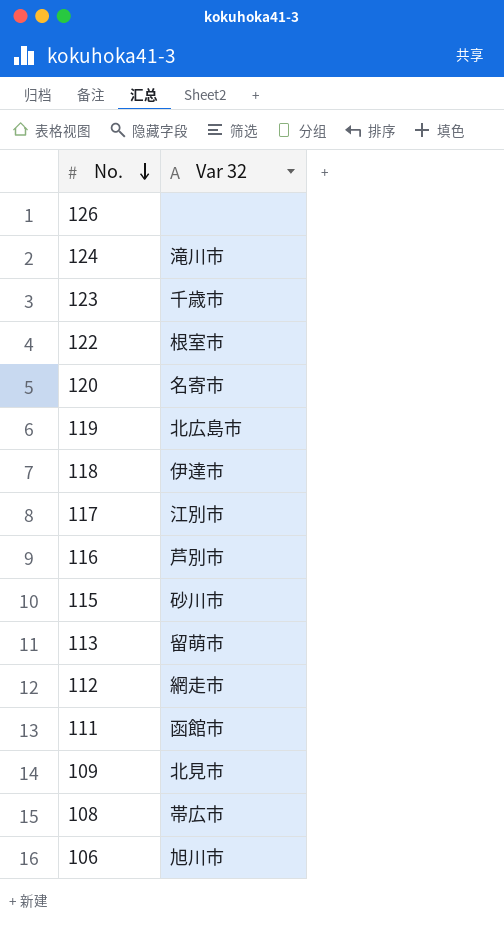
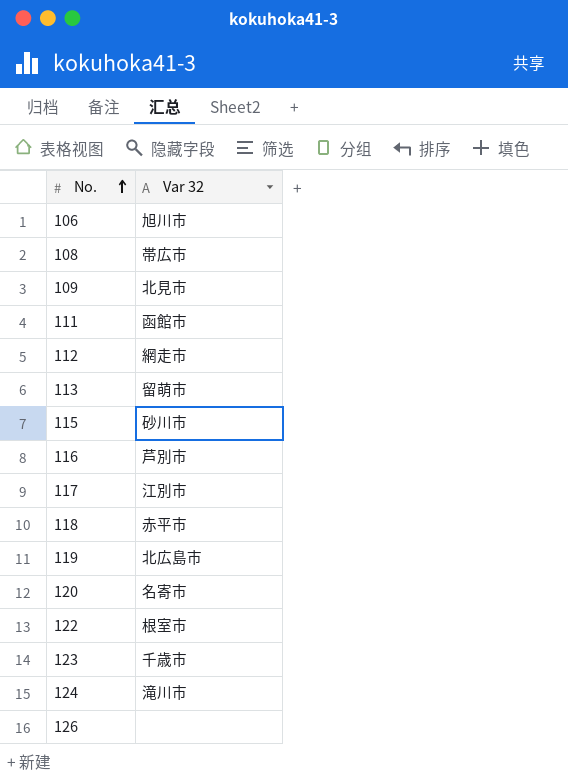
row order: No. descending -> No. ascending
118 | Var 32: 伊達市 -> 赤平市

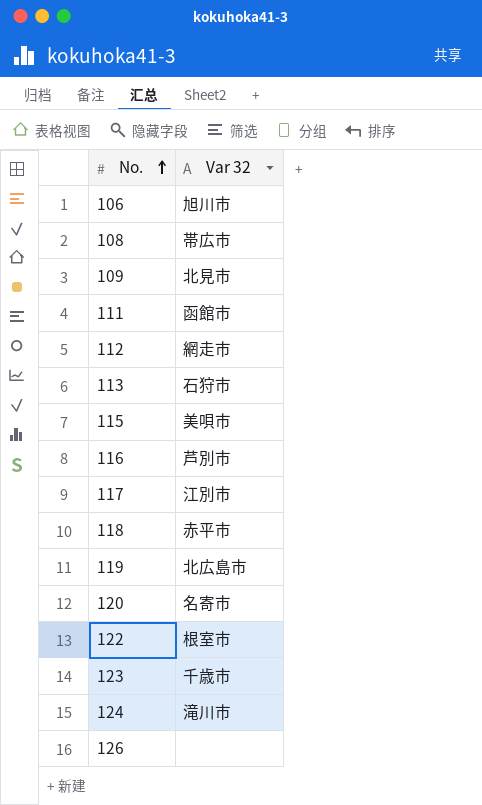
113 | Var 32: 留萌市 -> 石狩市
115 | Var 32: 砂川市 -> 美唄市

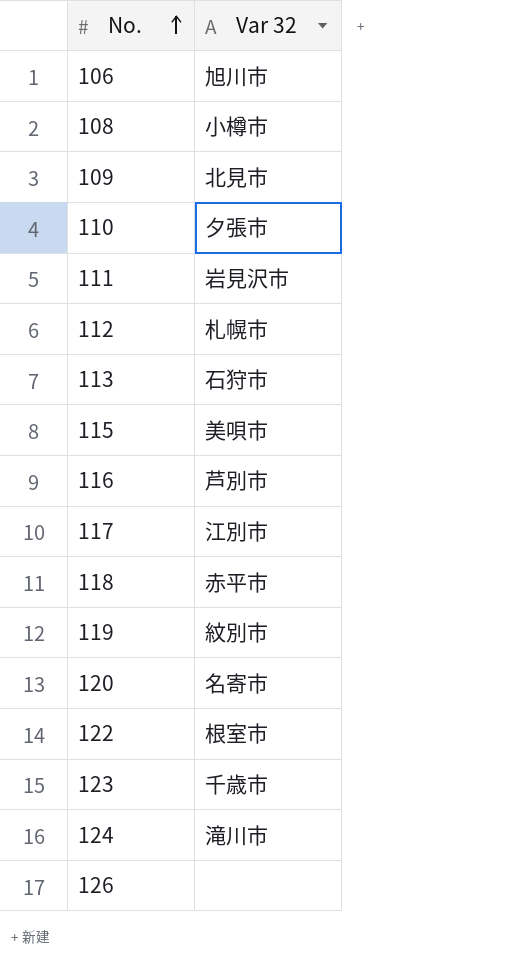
108 | Var 32: 帯広市 -> 小樽市
row 110: none -> 夕張市
111 | Var 32: 函館市 -> 岩見沢市
112 | Var 32: 網走市 -> 札幌市
119 | Var 32: 北広島市 -> 紋別市

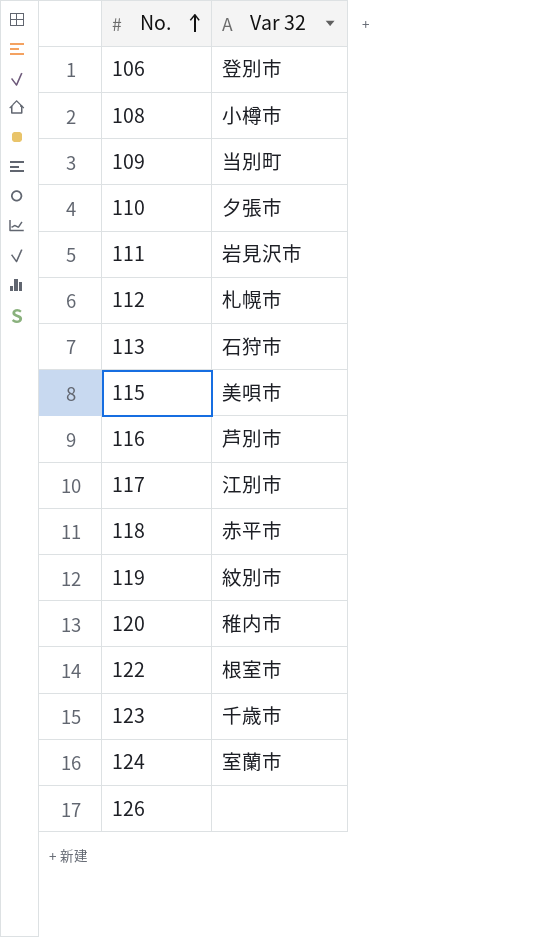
106 | Var 32: 旭川市 -> 登別市
109 | Var 32: 北見市 -> 当別町
120 | Var 32: 名寄市 -> 稚内市
124 | Var 32: 滝川市 -> 室蘭市

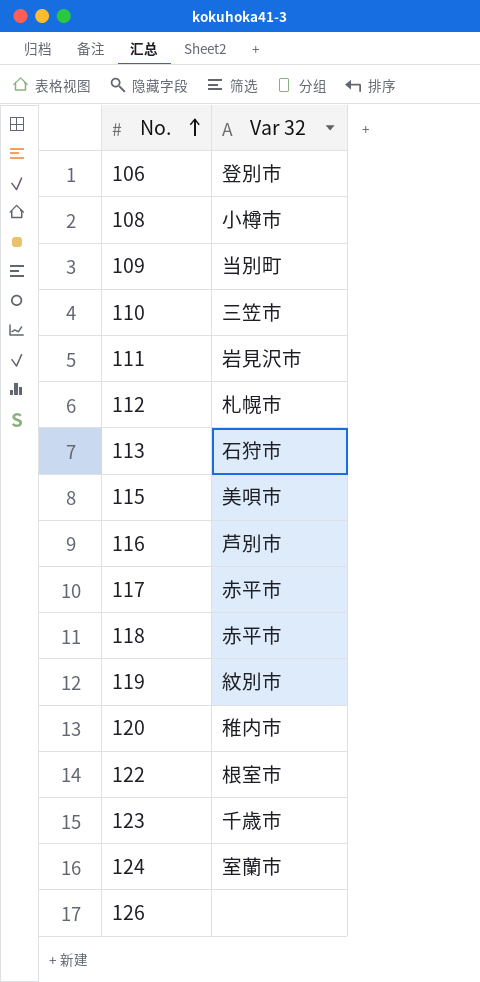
110 | Var 32: 夕張市 -> 三笠市
117 | Var 32: 江別市 -> 赤平市

